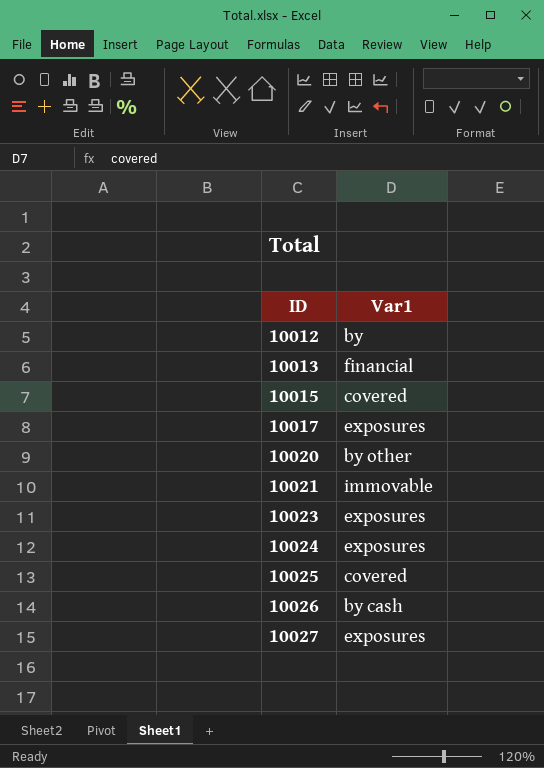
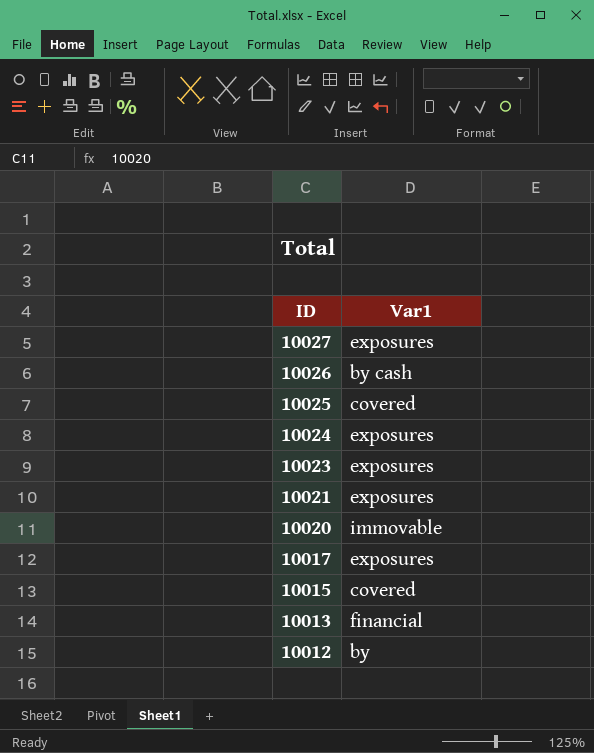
row order: ID ascending -> ID descending
10021 | Var1: immovable -> exposures
10020 | Var1: by other -> immovable

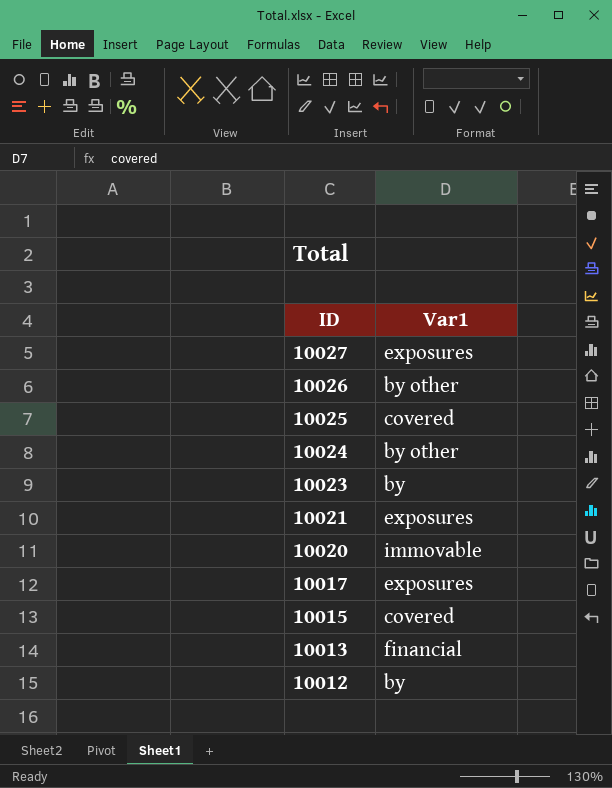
10026 | Var1: by cash -> by other
10024 | Var1: exposures -> by other
10023 | Var1: exposures -> by

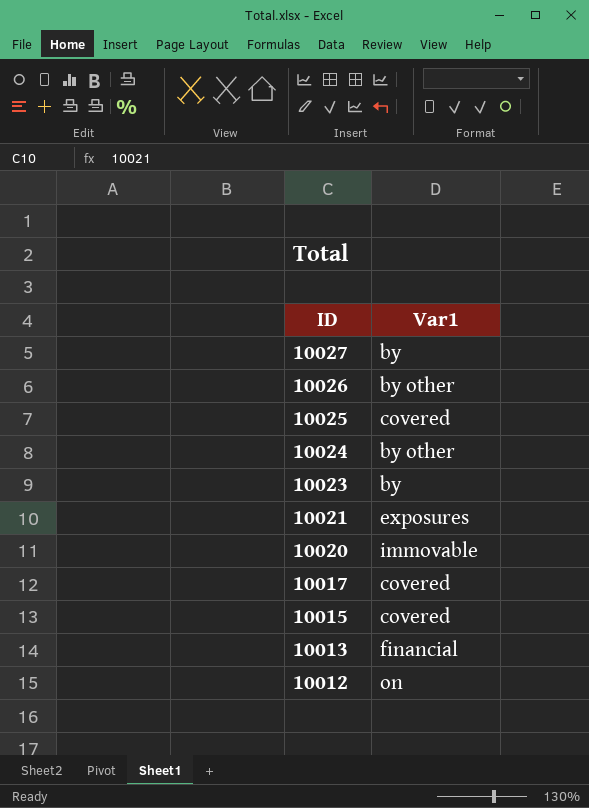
10027 | Var1: exposures -> by
10017 | Var1: exposures -> covered
10012 | Var1: by -> on

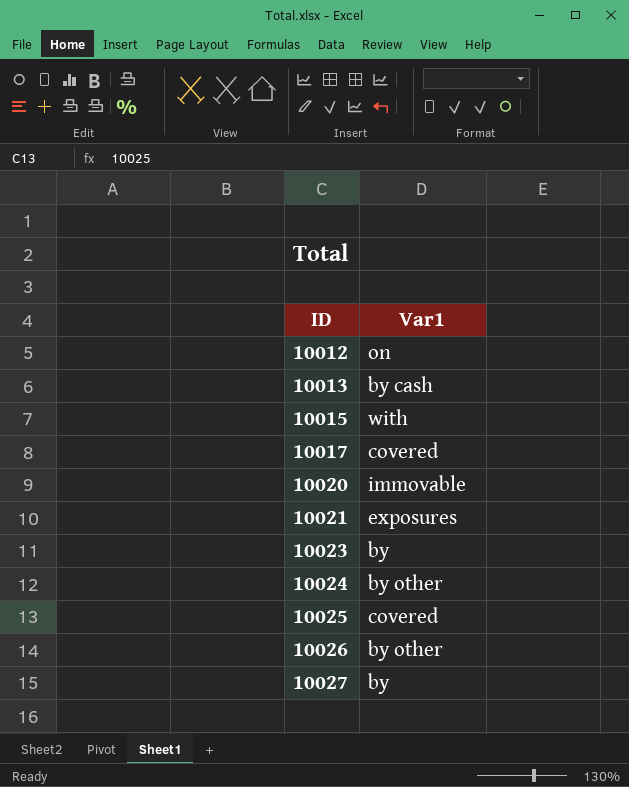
row order: ID descending -> ID ascending
10013 | Var1: financial -> by cash
10015 | Var1: covered -> with

